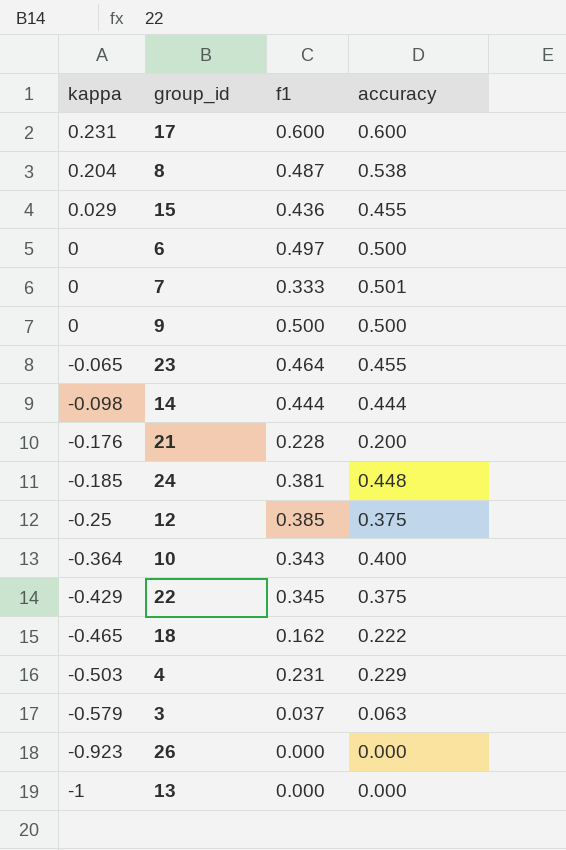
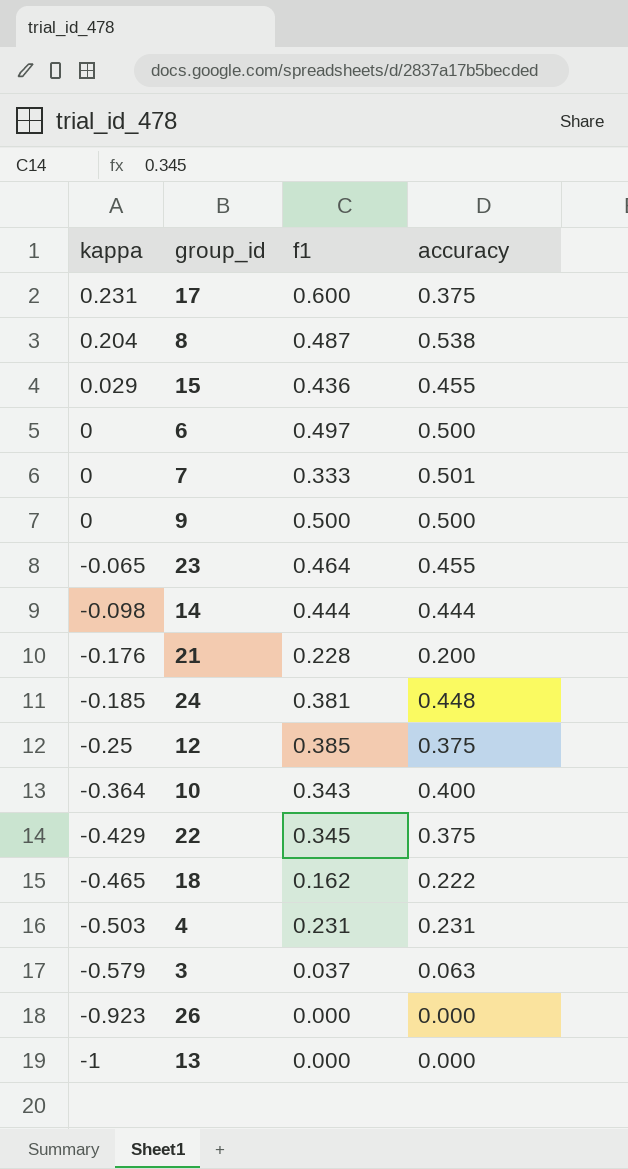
17 | accuracy: 0.600 -> 0.375
4 | accuracy: 0.229 -> 0.231

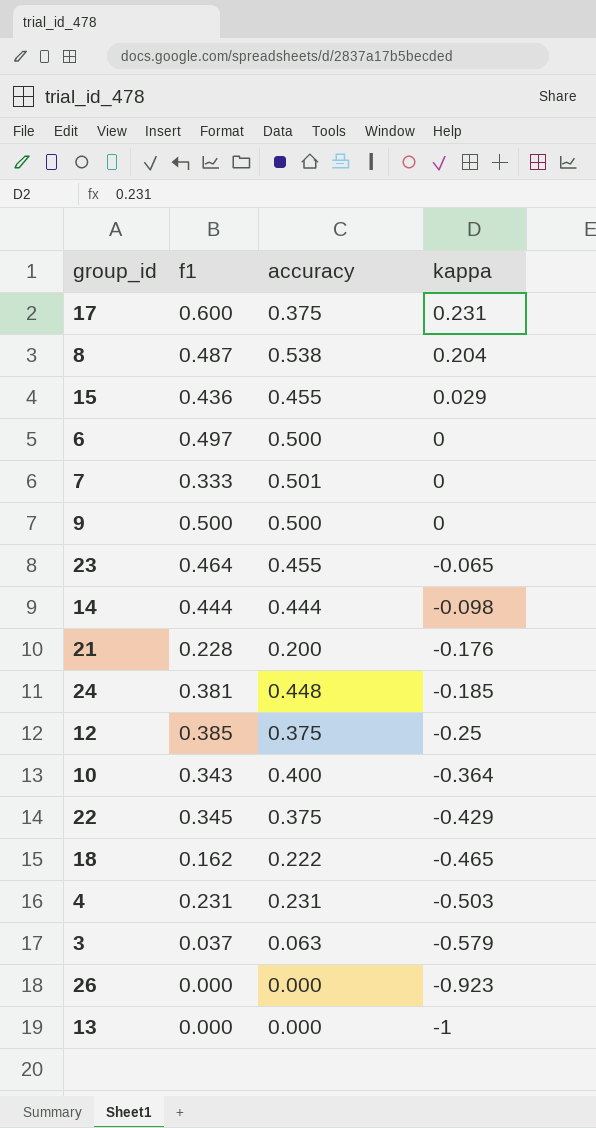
column kappa | position: 1 -> 4

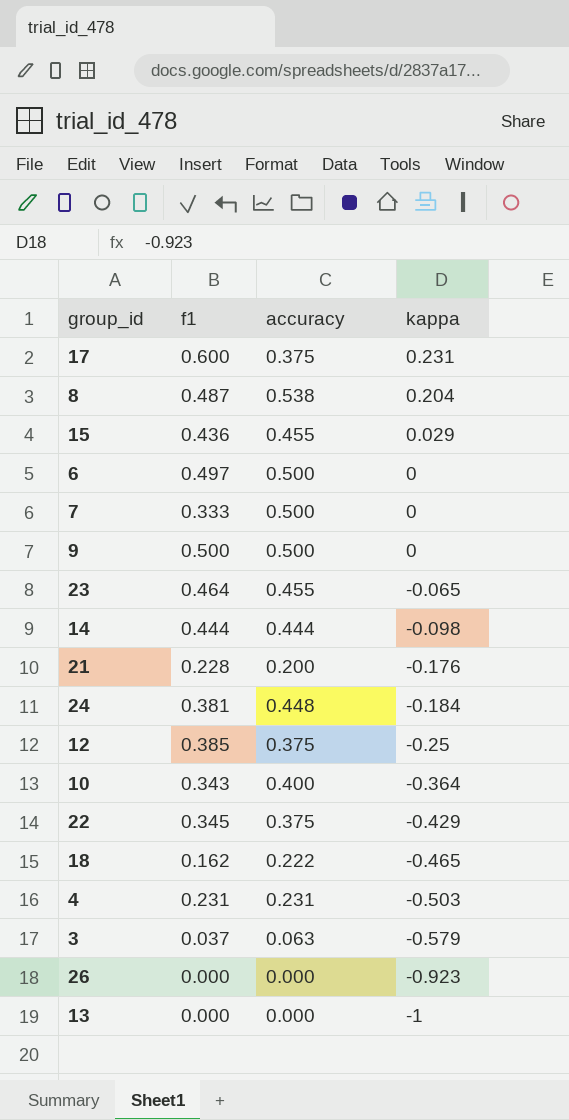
7 | accuracy: 0.501 -> 0.500
24 | kappa: -0.185 -> -0.184

